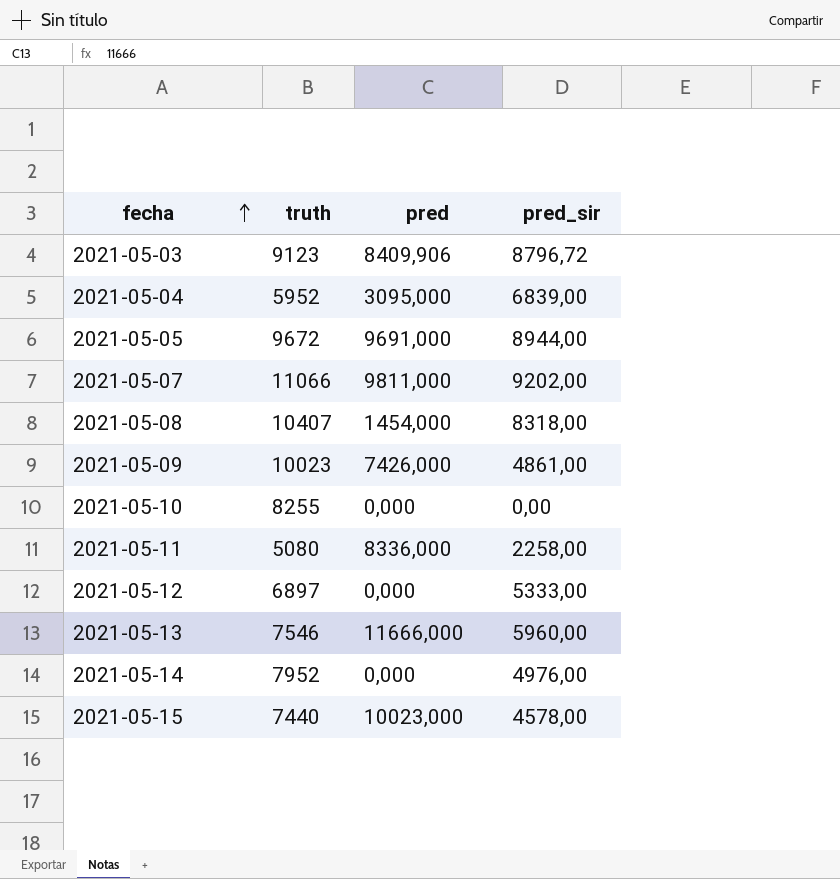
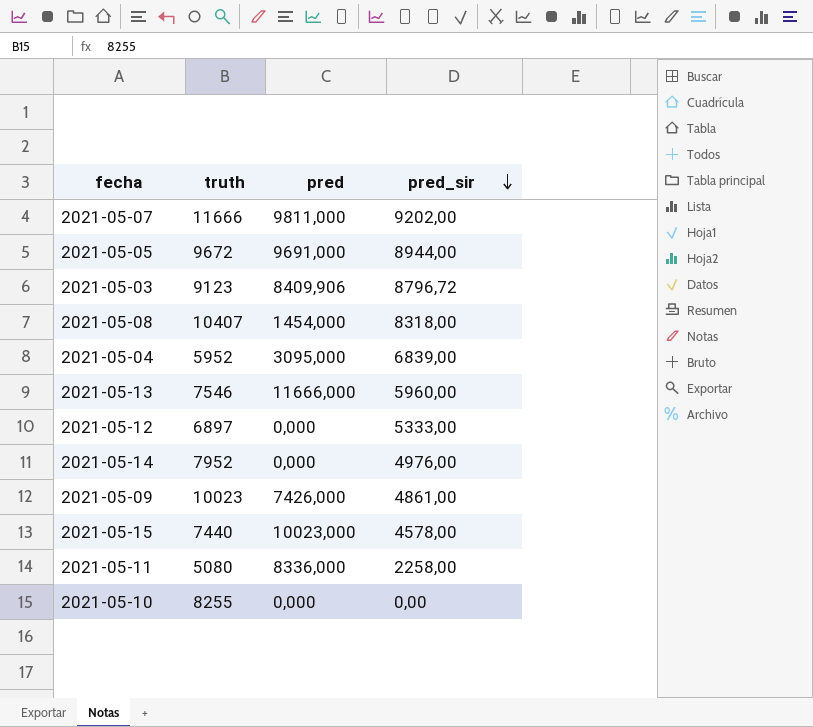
row order: fecha ascending -> pred_sir descending
2021-05-07 | truth: 11066 -> 11666

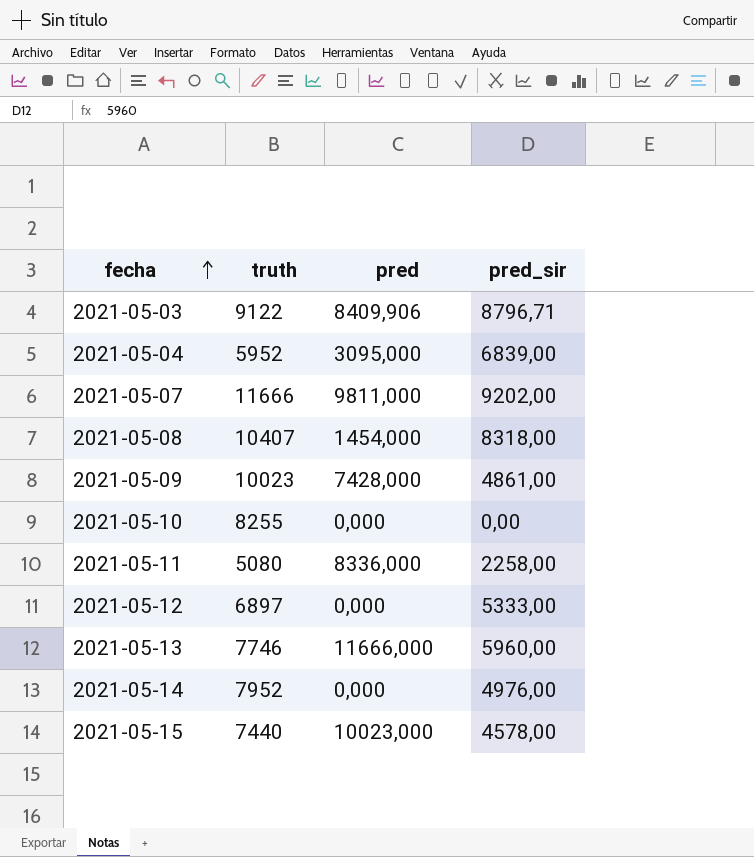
row order: pred_sir descending -> fecha ascending
row 2021-05-05: 9672 | 9691,000 | 8944,00 -> none
2021-05-03 | truth: 9123 -> 9122
2021-05-03 | pred_sir: 8796,72 -> 8796,71
2021-05-09 | pred: 7426,000 -> 7428,000
2021-05-13 | truth: 7546 -> 7746

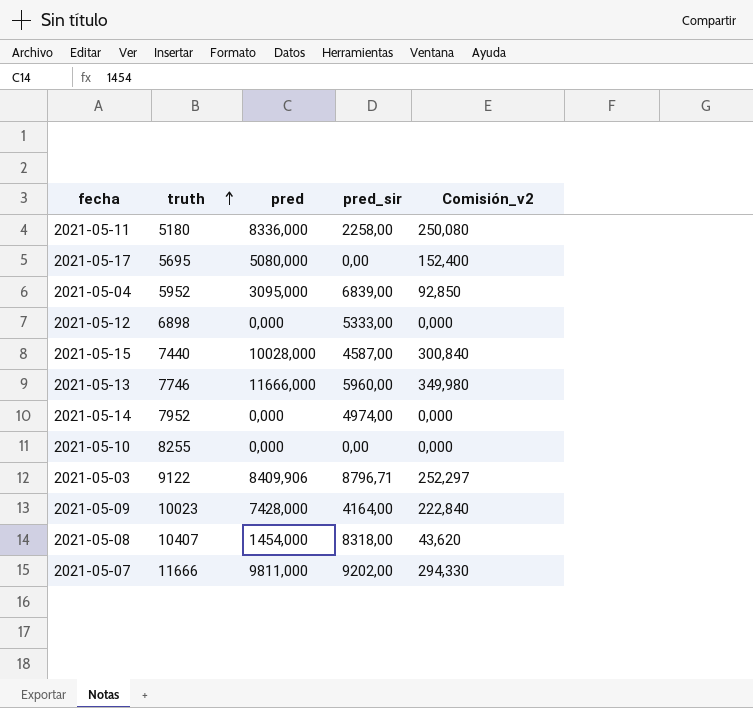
row order: fecha ascending -> truth ascending
column Comisión_v2 | formula: none -> [pred] * 0,03
2021-05-11 | truth: 5080 -> 5180
row 2021-05-17: none -> 5695 | 5080,000 | 0,00 | 152,400
2021-05-12 | truth: 6897 -> 6898
2021-05-15 | pred: 10023,000 -> 10028,000
2021-05-15 | pred_sir: 4578,00 -> 4587,00
2021-05-14 | pred_sir: 4976,00 -> 4974,00
2021-05-09 | pred_sir: 4861,00 -> 4164,00

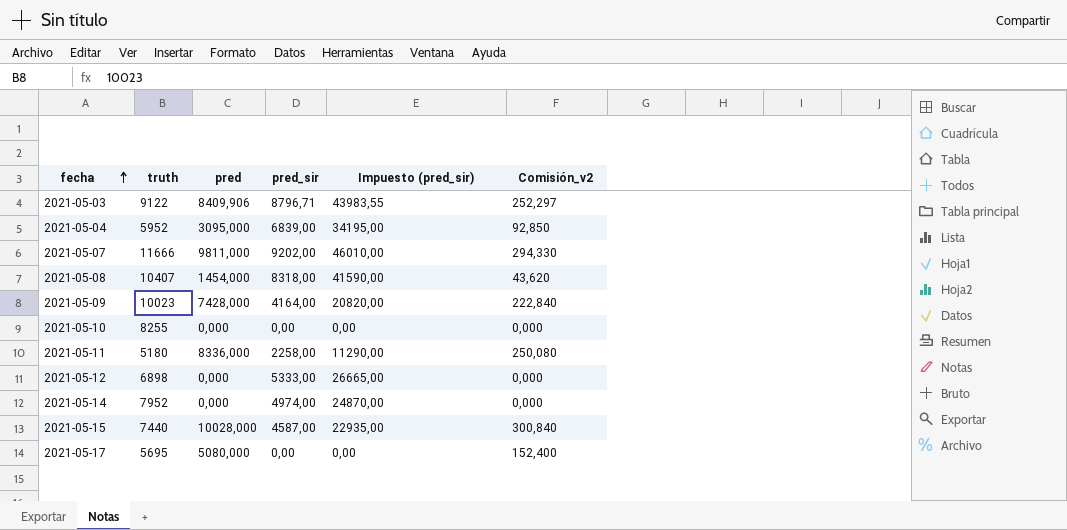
row order: truth ascending -> fecha ascending
column Impuesto (pred_sir) | formula: none -> [pred_sir] * 5
row 2021-05-13: 7746 | 11666,000 | 5960,00 | 349,980 -> none

